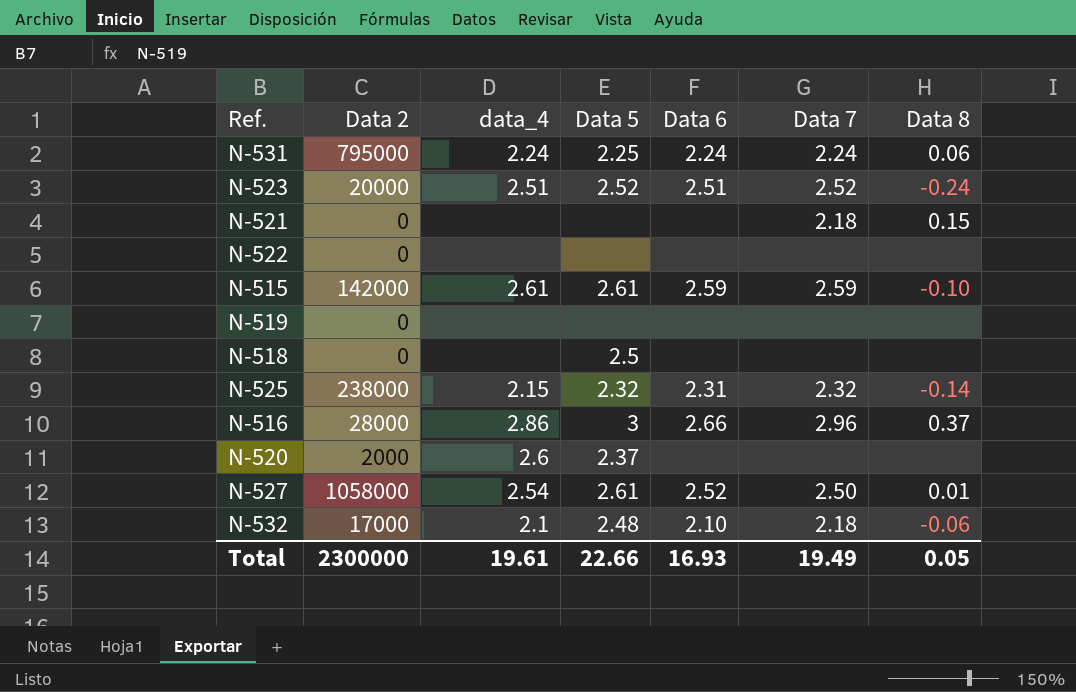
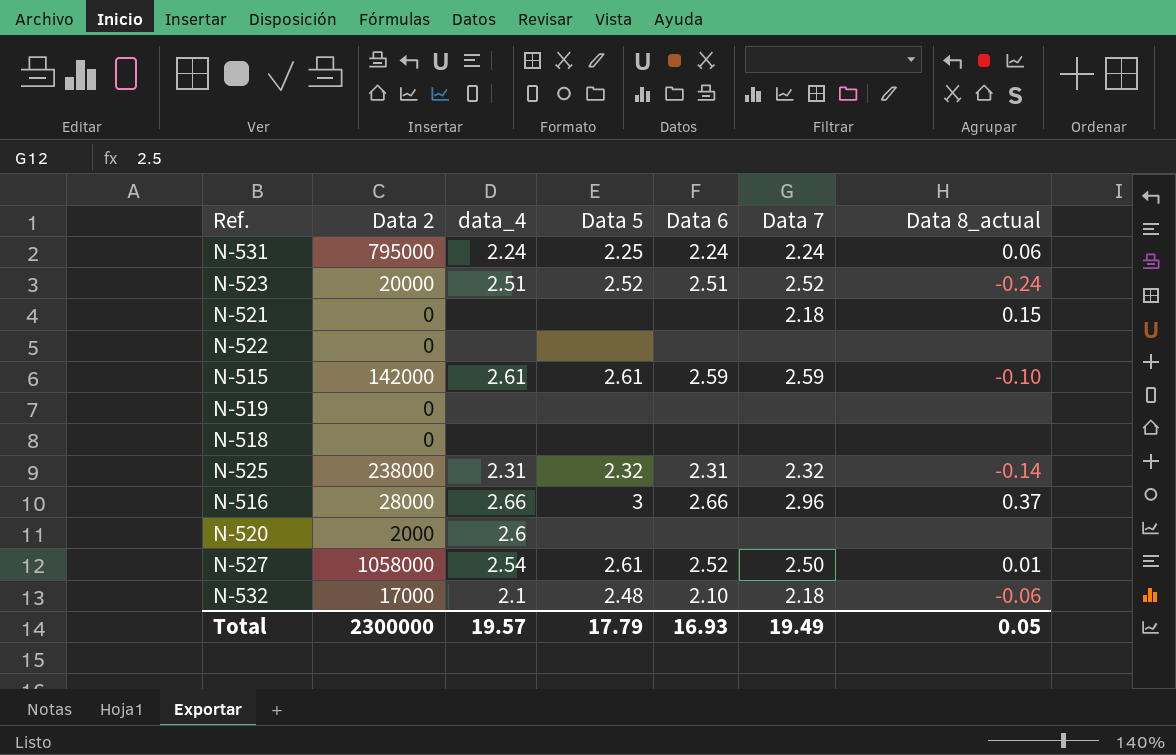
column name: Data 8 -> Data 8_actual
N-518 | Data 5: 2.5 -> none
N-525 | data_4: 2.15 -> 2.31
N-516 | data_4: 2.86 -> 2.66
N-520 | Data 5: 2.37 -> none
Total | data_4: 19.61 -> 19.57
Total | Data 5: 22.66 -> 17.79

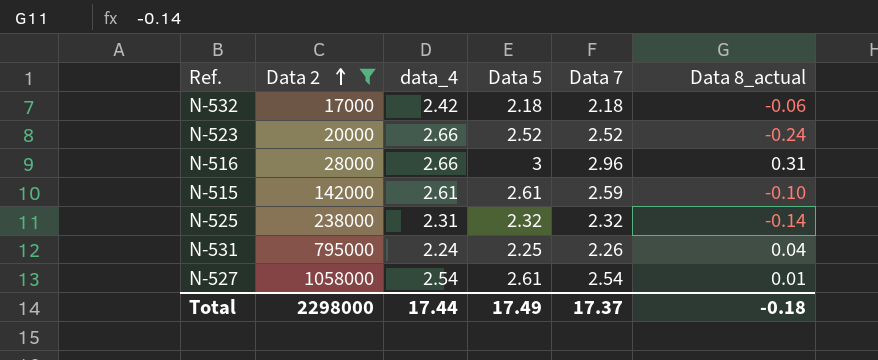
filter: none -> Data 2 >= 17000
row order: none -> Data 2 ascending
column Data 6 | position: 5 -> none
N-532 | data_4: 2.1 -> 2.42
N-532 | Data 5: 2.48 -> 2.18
N-523 | data_4: 2.51 -> 2.66
N-516 | Data 8_actual: 0.37 -> 0.31
N-531 | Data 7: 2.24 -> 2.26
N-531 | Data 8_actual: 0.06 -> 0.04
N-527 | Data 7: 2.50 -> 2.54
Total | Data 2: 2300000 -> 2298000
Total | data_4: 19.57 -> 17.44
Total | Data 5: 17.79 -> 17.49
Total | Data 7: 19.49 -> 17.37
Total | Data 8_actual: 0.05 -> -0.18

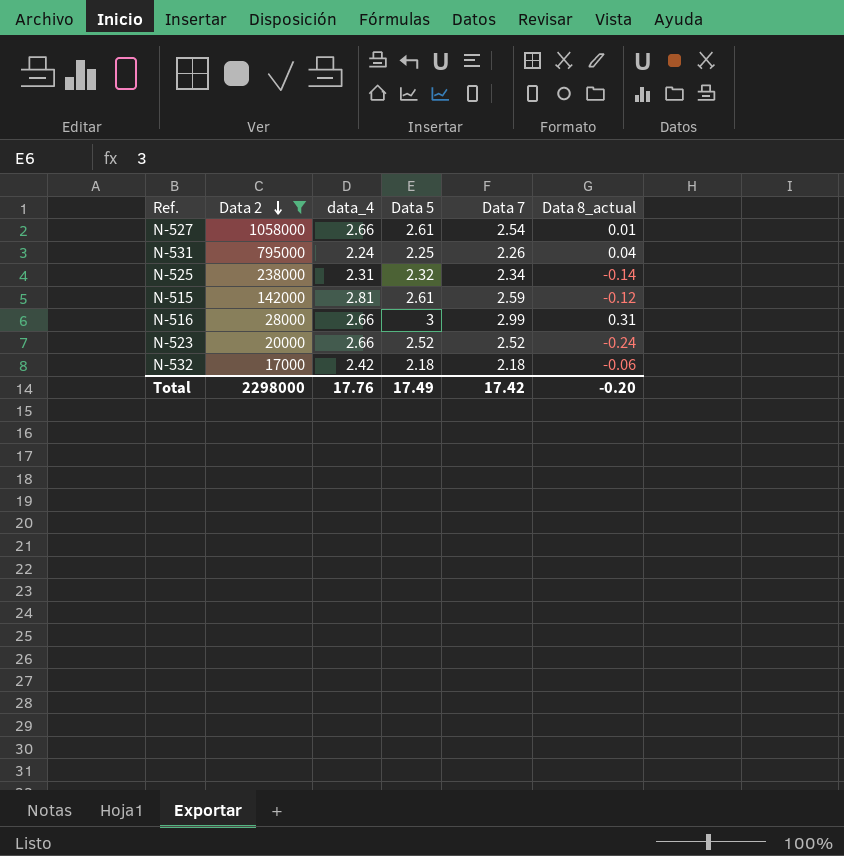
row order: Data 2 ascending -> Data 2 descending
N-527 | data_4: 2.54 -> 2.66
N-525 | Data 7: 2.32 -> 2.34
N-515 | data_4: 2.61 -> 2.81
N-515 | Data 8_actual: -0.10 -> -0.12
N-516 | Data 7: 2.96 -> 2.99
Total | data_4: 17.44 -> 17.76
Total | Data 7: 17.37 -> 17.42
Total | Data 8_actual: -0.18 -> -0.20

